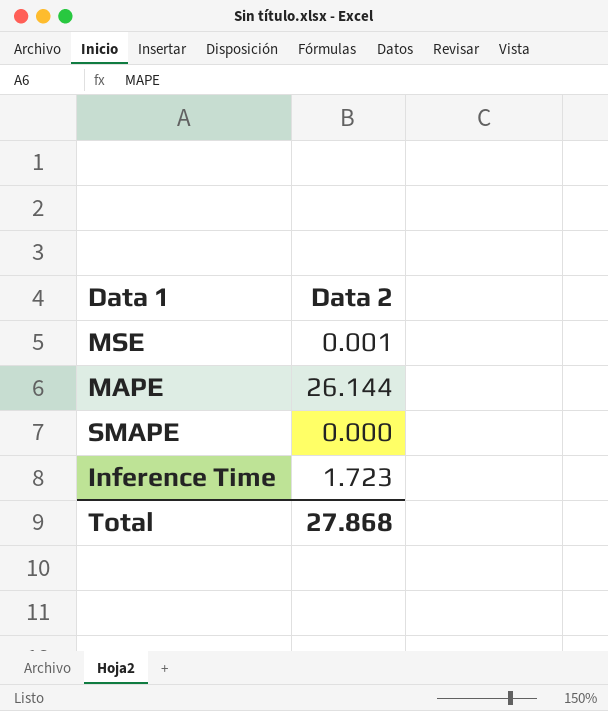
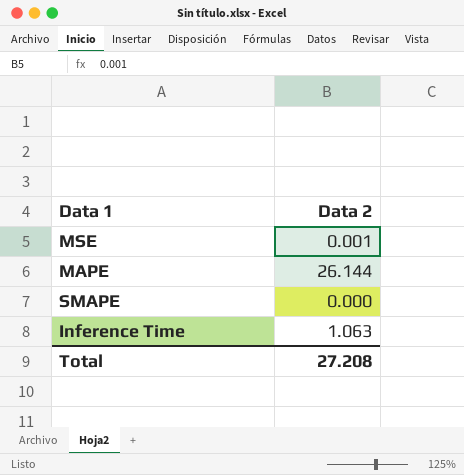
Inference Time | Data 2: 1.723 -> 1.063
Total | Data 2: 27.868 -> 27.208

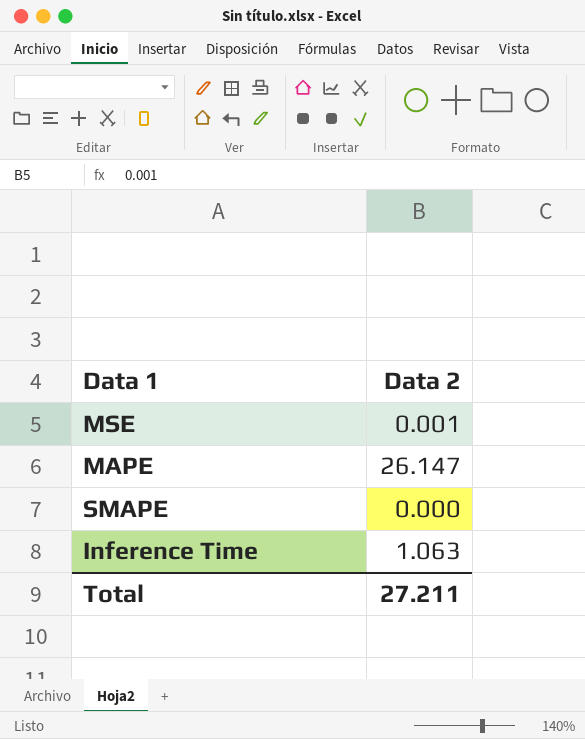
MAPE | Data 2: 26.144 -> 26.147
Total | Data 2: 27.208 -> 27.211

